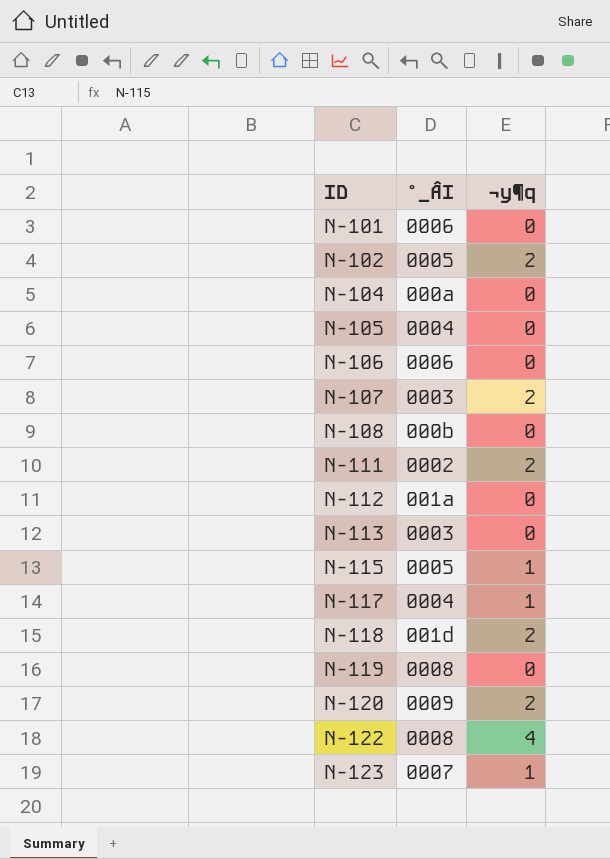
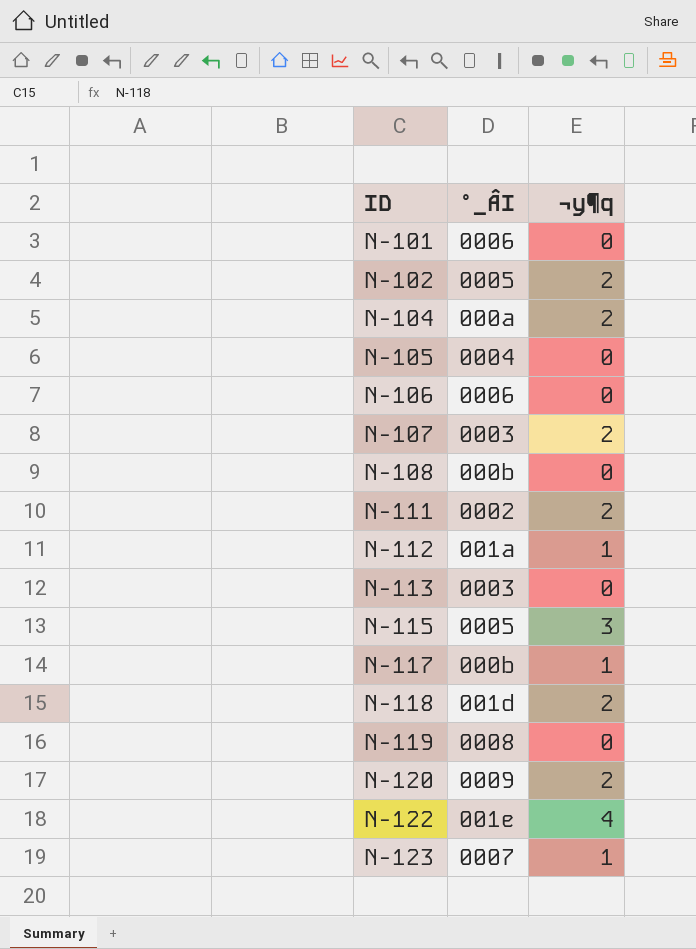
N-104 | ¬y¶q: 0 -> 2
N-112 | ¬y¶q: 0 -> 1
N-115 | ¬y¶q: 1 -> 3
N-117 | °_ÂI: 0004 -> 000b
N-122 | °_ÂI: 0008 -> 001e

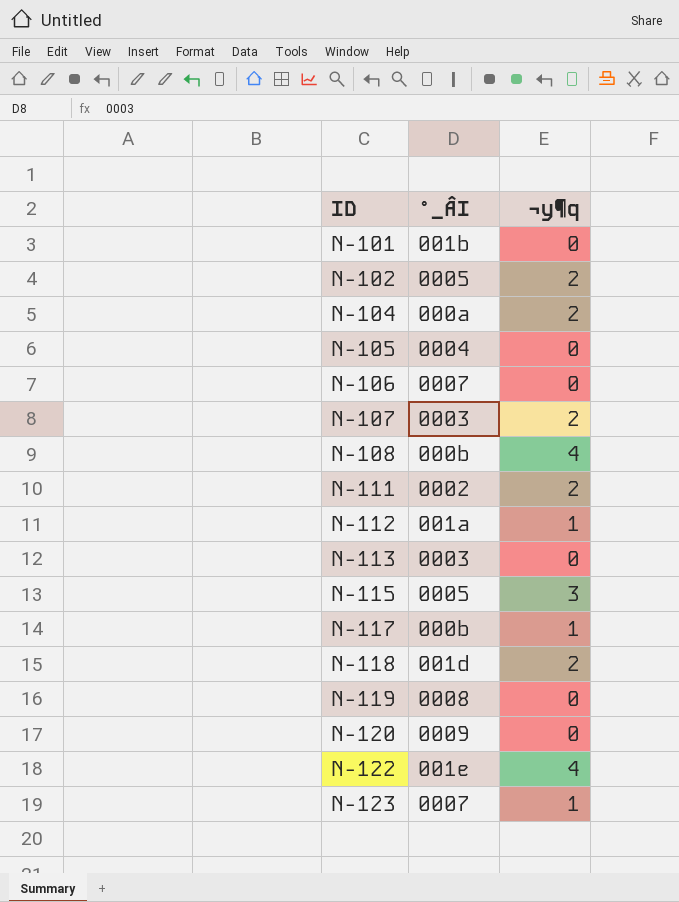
N-101 | °_ÂI: 0006 -> 001b
N-106 | °_ÂI: 0006 -> 0007
N-108 | ¬y¶q: 0 -> 4
N-120 | ¬y¶q: 2 -> 0

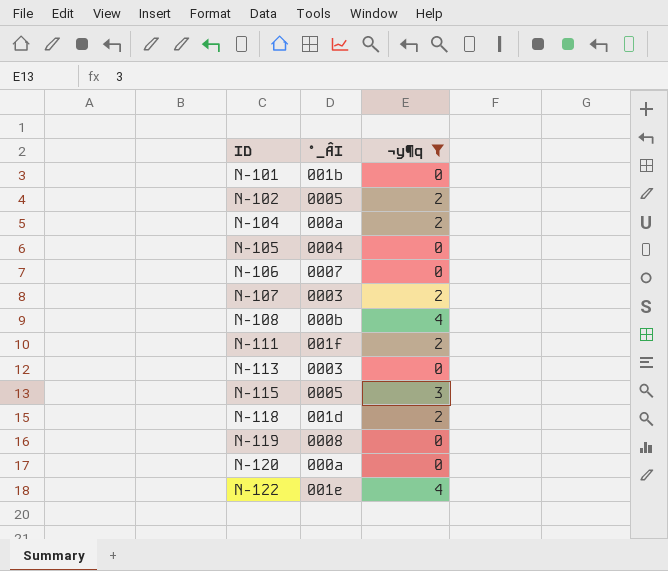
filter: none -> ¬y¶q != 1
N-111 | °_ÂI: 0002 -> 001f
N-120 | °_ÂI: 0009 -> 000a

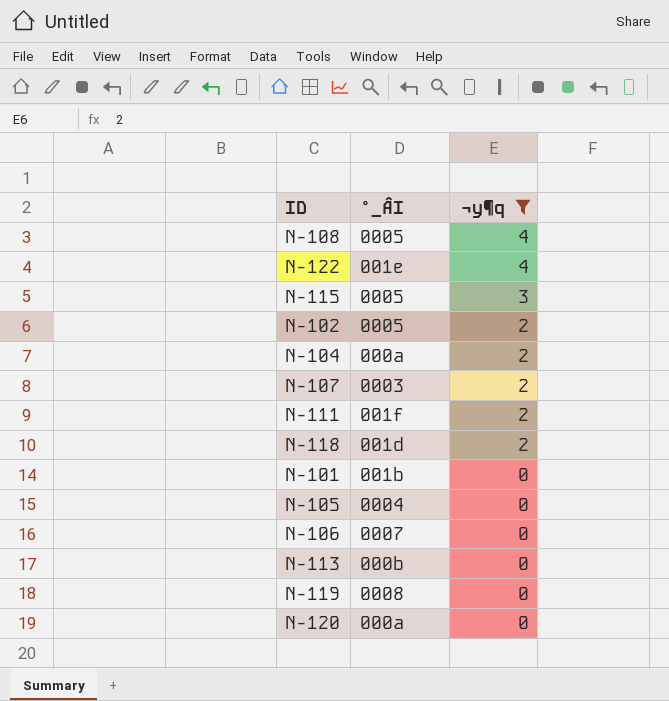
row order: ID ascending -> ¬y¶q descending
N-108 | °_ÂI: 000b -> 0005
N-113 | °_ÂI: 0003 -> 000b

